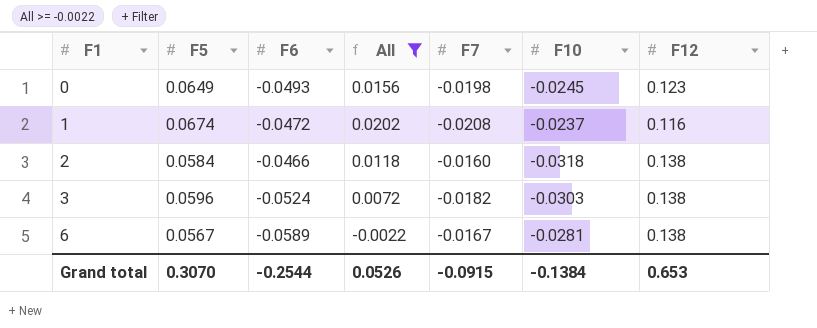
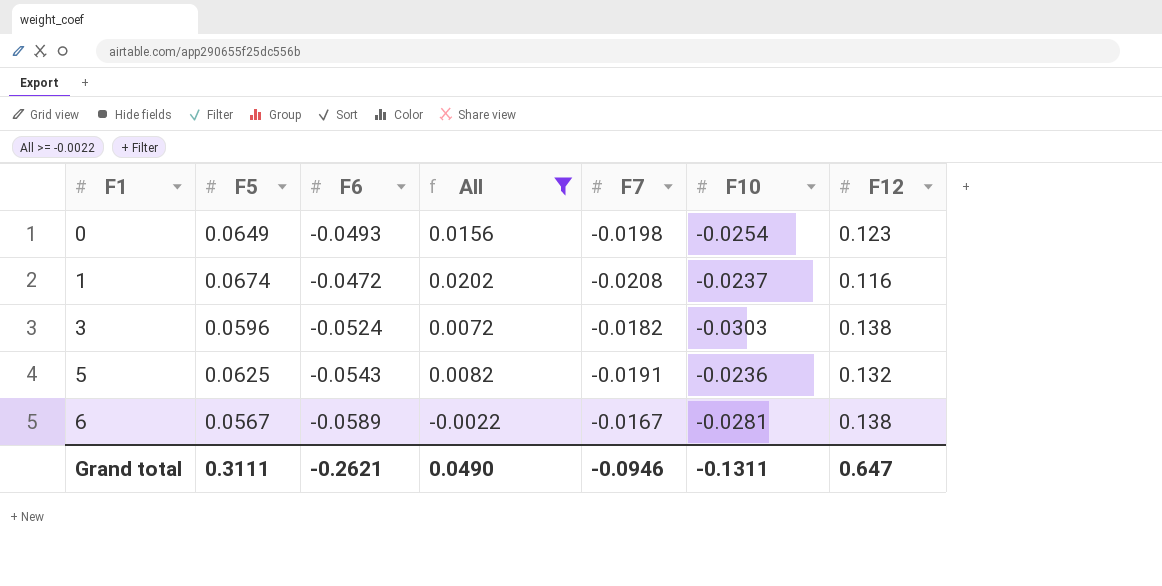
row 2: 0.0584 | -0.0466 | 0.0118 | -0.0160 | -0.0318 | 0.138 -> none
0 | F10: -0.0245 -> -0.0254
row 5: none -> 0.0625 | -0.0543 | 0.0082 | -0.0191 | -0.0236 | 0.132
Grand total | F5: 0.3070 -> 0.3111
Grand total | F6: -0.2544 -> -0.2621
Grand total | All: 0.0526 -> 0.0490
Grand total | F7: -0.0915 -> -0.0946
Grand total | F10: -0.1384 -> -0.1311
Grand total | F12: 0.653 -> 0.647

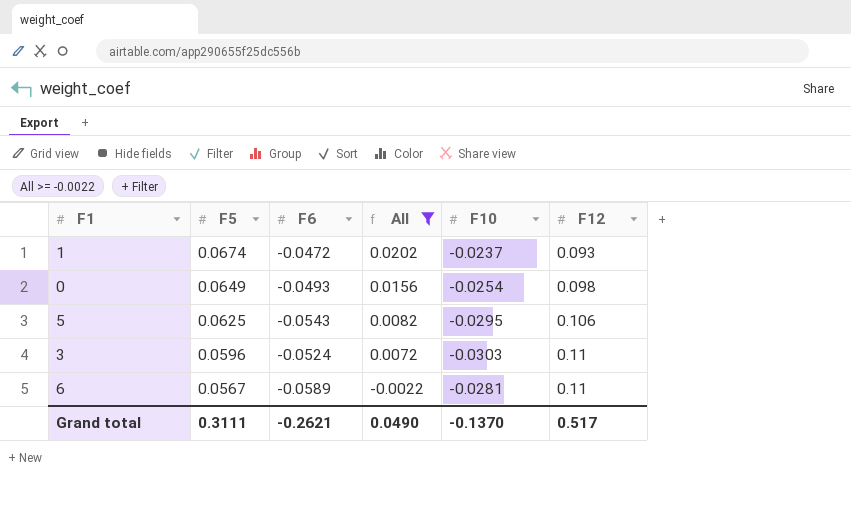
row order: F1 ascending -> F5 descending
column F7 | position: 5 -> none
1 | F12: 0.116 -> 0.093
0 | F12: 0.123 -> 0.098
5 | F10: -0.0236 -> -0.0295
5 | F12: 0.132 -> 0.106
3 | F12: 0.138 -> 0.11
6 | F12: 0.138 -> 0.11
Grand total | F10: -0.1311 -> -0.1370
Grand total | F12: 0.647 -> 0.517

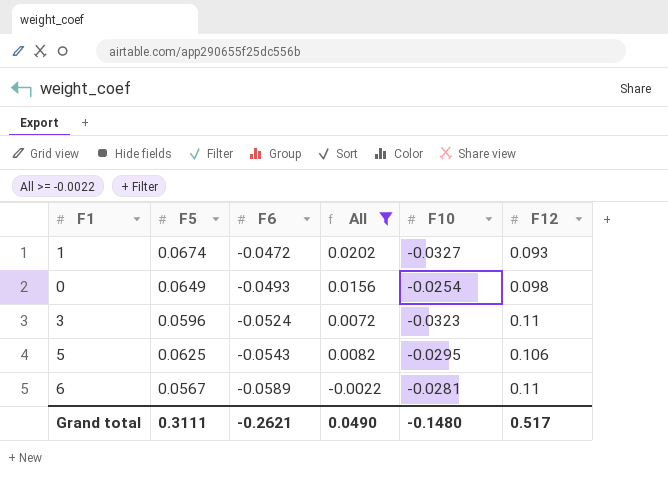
row order: F5 descending -> F6 descending
1 | F10: -0.0237 -> -0.0327
3 | F10: -0.0303 -> -0.0323
Grand total | F10: -0.1370 -> -0.1480

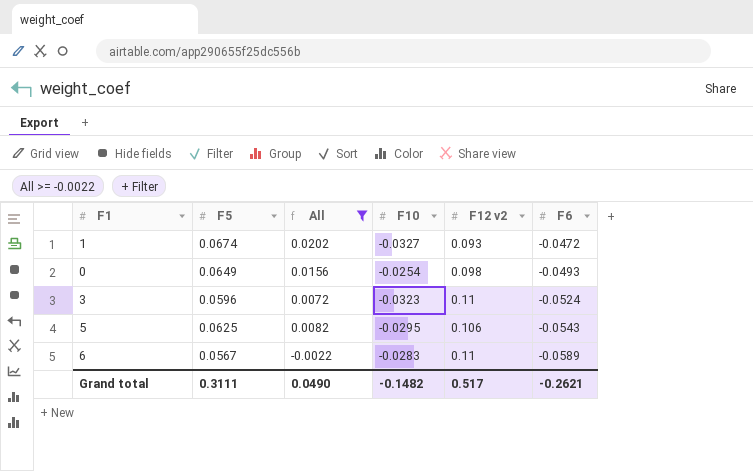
column name: F12 -> F12 v2
column F6 | position: 3 -> 6
6 | F10: -0.0281 -> -0.0283
Grand total | F10: -0.1480 -> -0.1482

